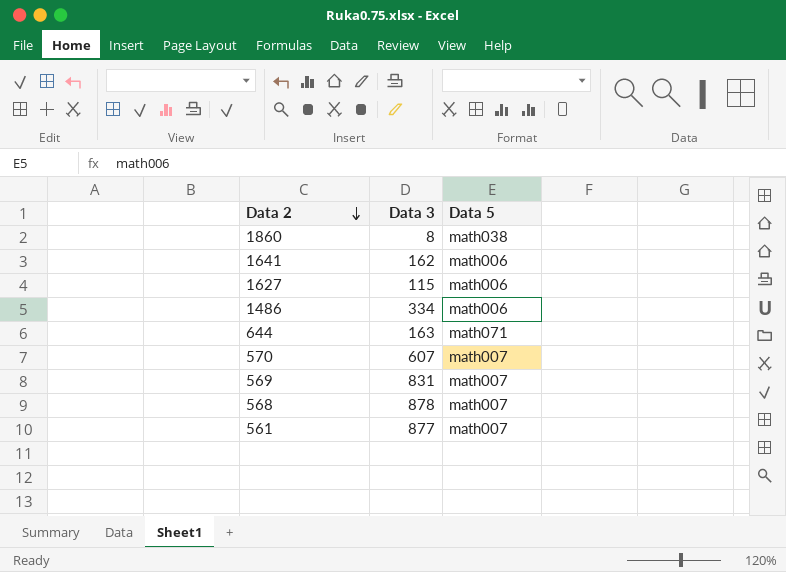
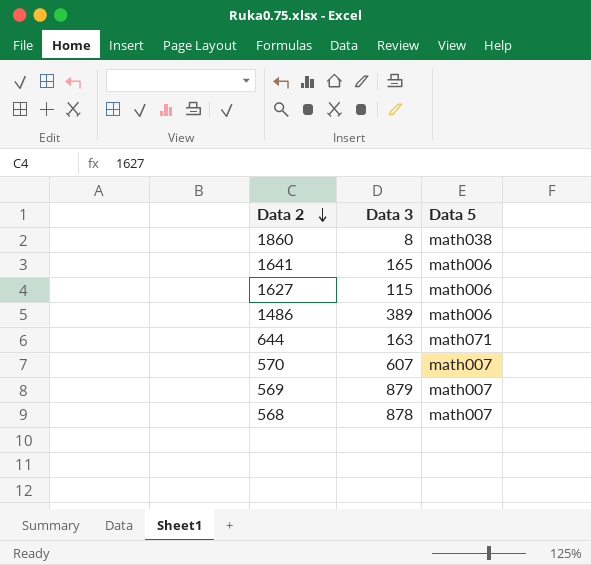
row 561: 877 | math007 -> none
1641 | Data 3: 162 -> 165
1486 | Data 3: 334 -> 389
569 | Data 3: 831 -> 879

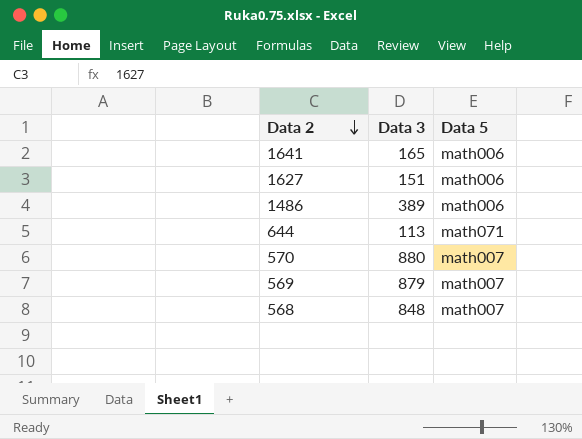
row 1860: 8 | math038 -> none
1627 | Data 3: 115 -> 151
644 | Data 3: 163 -> 113
570 | Data 3: 607 -> 880
568 | Data 3: 878 -> 848

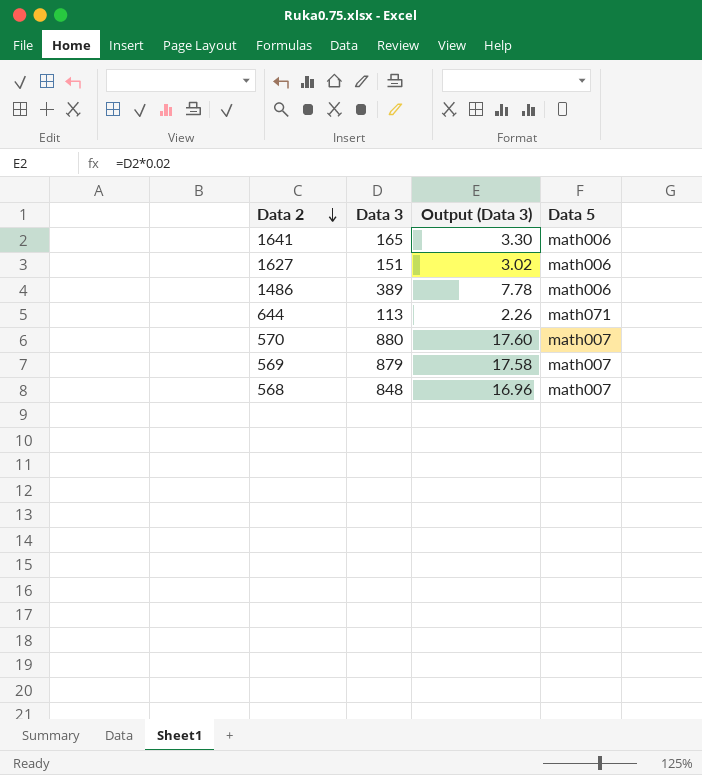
column Output (Data 3) | formula: none -> [Data 3] * 0.02

